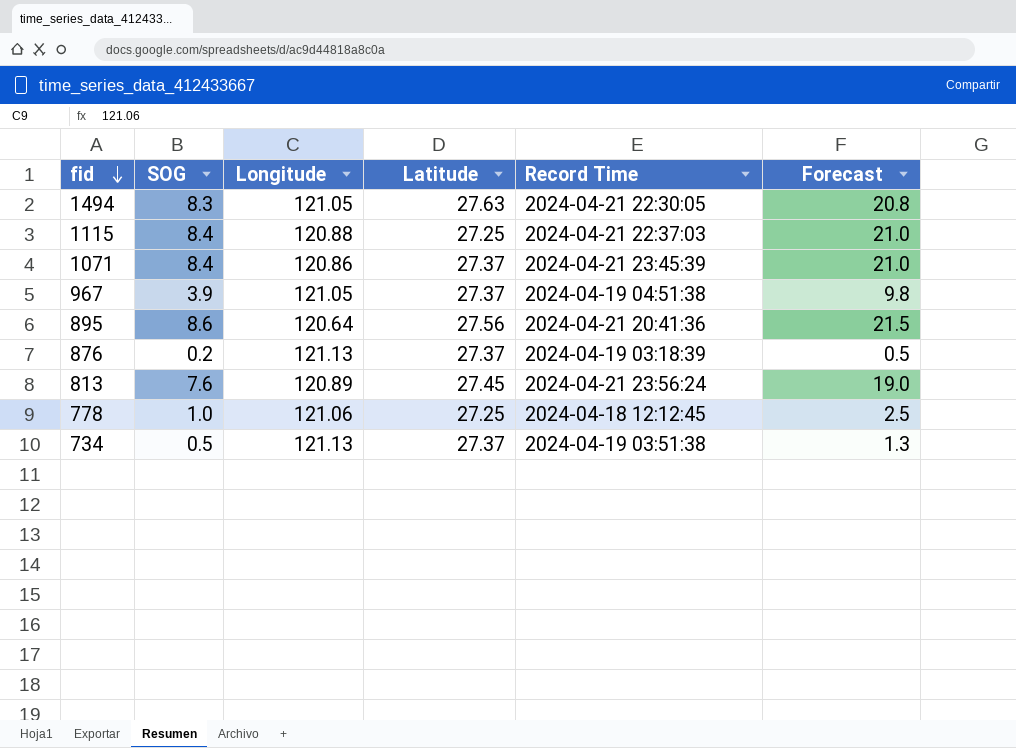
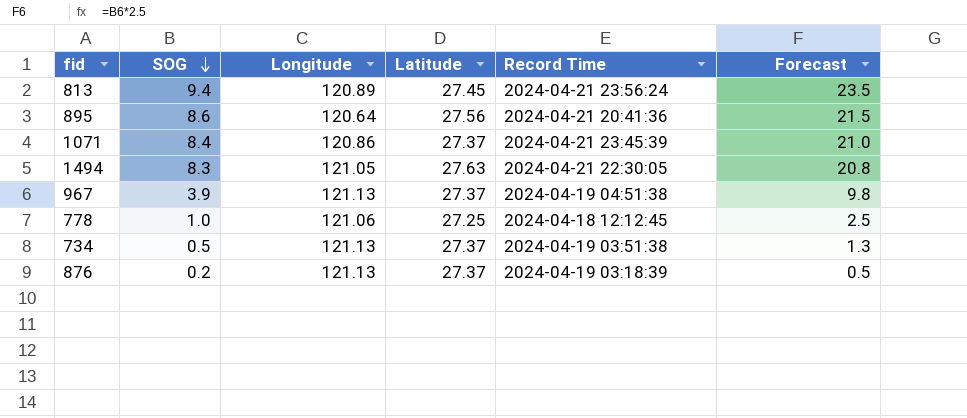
row order: fid descending -> SOG descending
row 1115: 8.4 | 120.88 | 27.25 | 2024-04-21 22:37:03 | 21.0 -> none
813 | SOG: 7.6 -> 9.4
813 | Forecast: 19.0 -> 23.5
967 | Longitude: 121.05 -> 121.13

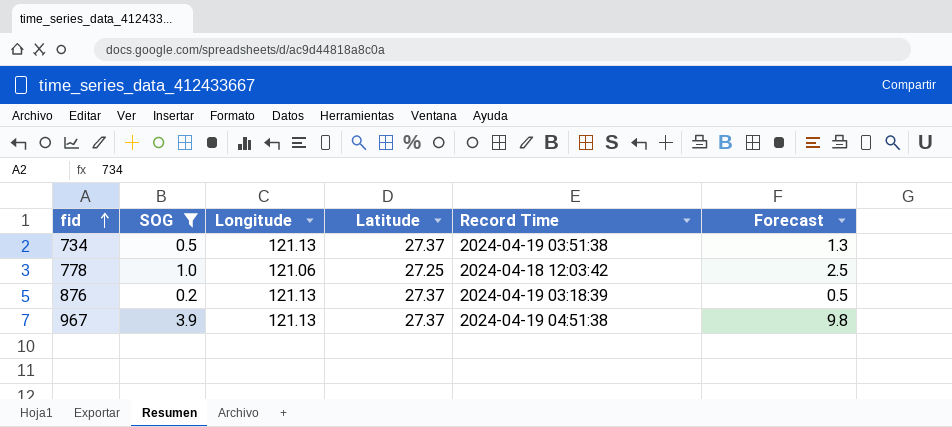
filter: none -> SOG <= 3.9
row order: SOG descending -> fid ascending
778 | Record Time: 2024-04-18 12:12:45 -> 2024-04-18 12:03:42

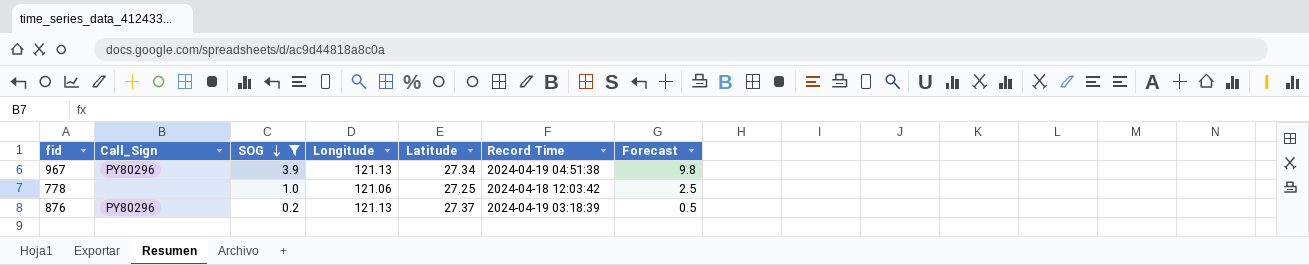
row order: fid ascending -> SOG descending
column Call_Sign | position: none -> 2
row 734: 0.5 | 121.13 | 27.37 | 2024-04-19 03:51:38 | 1.3 -> none
967 | Latitude: 27.37 -> 27.34

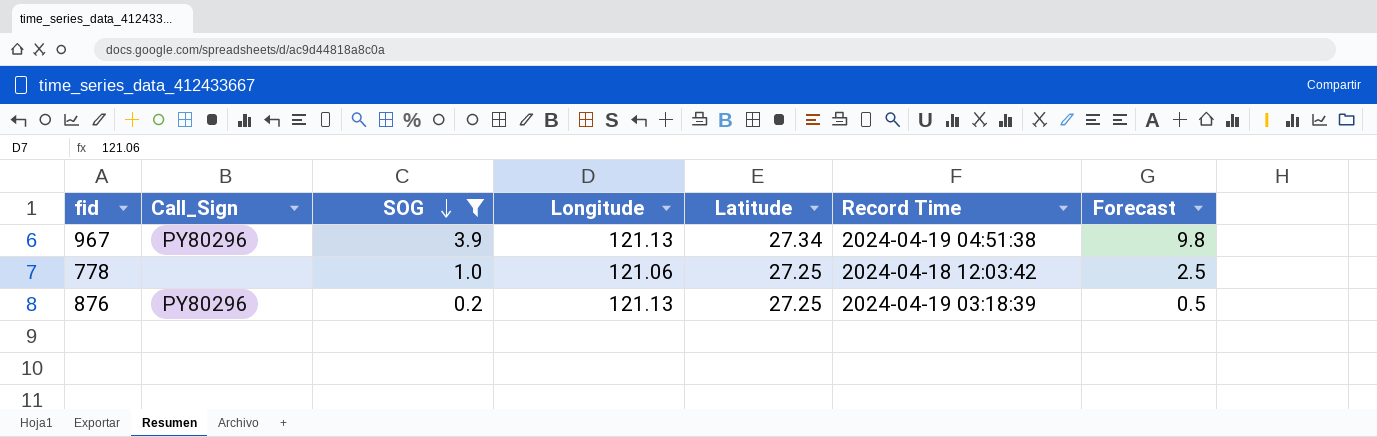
876 | Latitude: 27.37 -> 27.25

